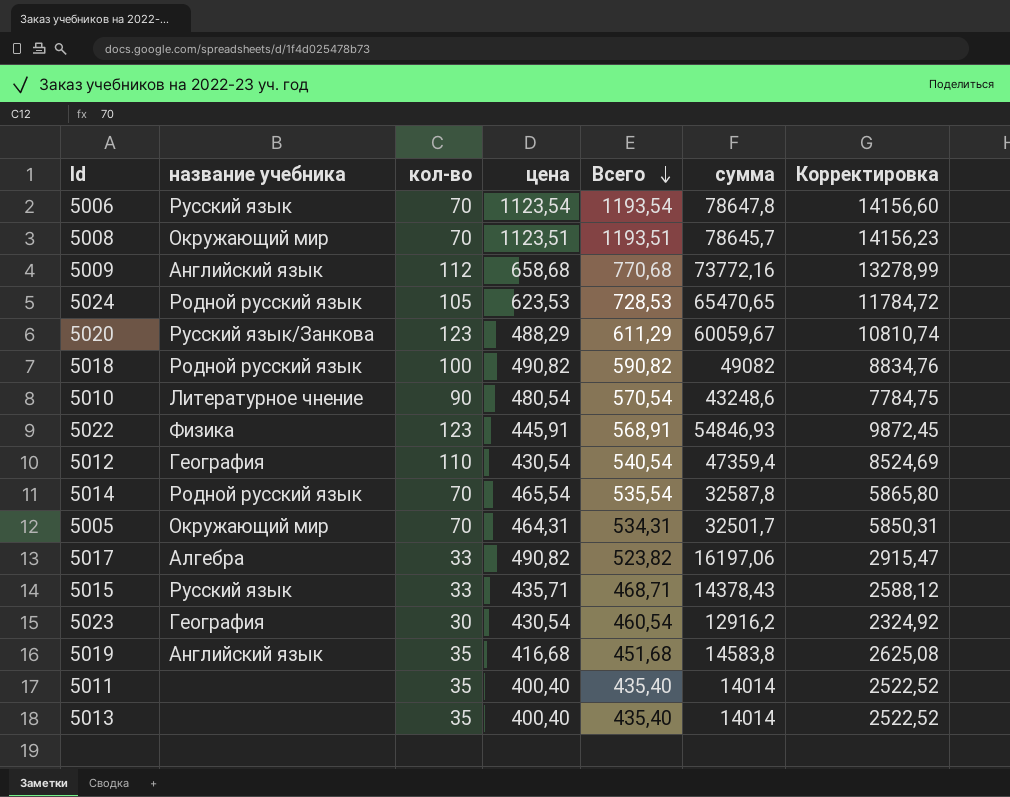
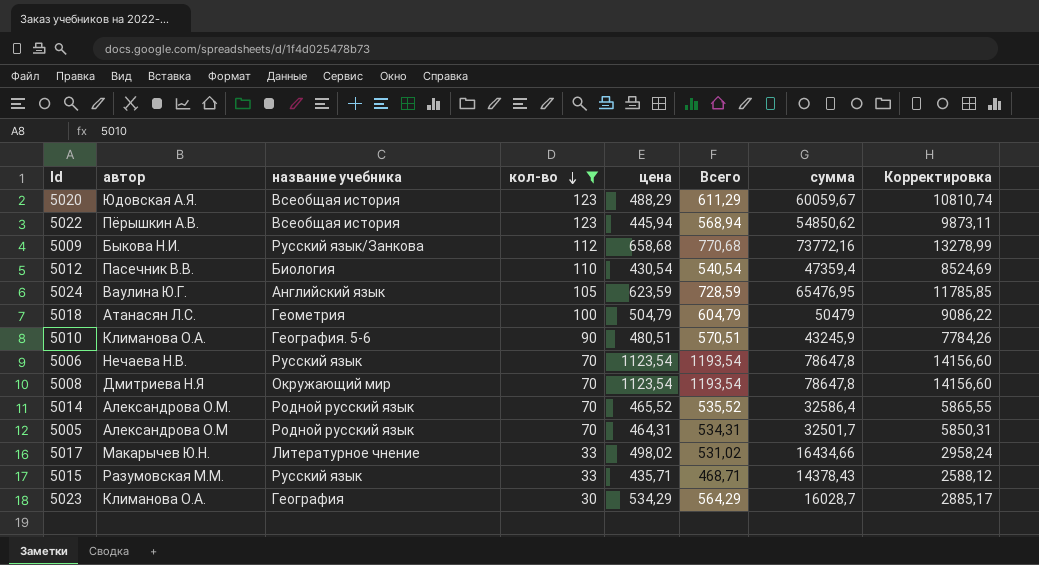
filter: none -> кол-во != 35
row order: Всего descending -> кол-во descending
column автор | position: none -> 2
5020 | название учебника: Русский язык/Занкова -> Всеобщая история
5022 | название учебника: Физика -> Всеобщая история
5022 | цена: 445,91 -> 445,94
5022 | Всего: 568,91 -> 568,94
5022 | сумма: 54846,93 -> 54850,62
5022 | Корректировка: 9872,45 -> 9873,11
5009 | название учебника: Английский язык -> Русский язык/Занкова
5012 | название учебника: География -> Биология
5024 | название учебника: Родной русский язык -> Английский язык
5024 | цена: 623,53 -> 623,59
5024 | Всего: 728,53 -> 728,59
5024 | сумма: 65470,65 -> 65476,95
5024 | Корректировка: 11784,72 -> 11785,85
5018 | название учебника: Родной русский язык -> Геометрия
5018 | цена: 490,82 -> 504,79
5018 | Всего: 590,82 -> 604,79
5018 | сумма: 49082 -> 50479
5018 | Корректировка: 8834,76 -> 9086,22
5010 | название учебника: Литературное чнение -> География. 5-6
5010 | цена: 480,54 -> 480,51
5010 | Всего: 570,54 -> 570,51
5010 | сумма: 43248,6 -> 43245,9
5010 | Корректировка: 7784,75 -> 7784,26
5008 | цена: 1123,51 -> 1123,54
5008 | Всего: 1193,51 -> 1193,54
5008 | сумма: 78645,7 -> 78647,8
5008 | Корректировка: 14156,23 -> 14156,60
5014 | цена: 465,54 -> 465,52
5014 | Всего: 535,54 -> 535,52
5014 | сумма: 32587,8 -> 32586,4
5014 | Корректировка: 5865,80 -> 5865,55
5005 | название учебника: Окружающий мир -> Родной русский язык
5017 | название учебника: Алгебра -> Литературное чнение
5017 | цена: 490,82 -> 498,02
5017 | Всего: 523,82 -> 531,02
5017 | сумма: 16197,06 -> 16434,66
5017 | Корректировка: 2915,47 -> 2958,24
5023 | цена: 430,54 -> 534,29
5023 | Всего: 460,54 -> 564,29
5023 | сумма: 12916,2 -> 16028,7
5023 | Корректировка: 2324,92 -> 2885,17

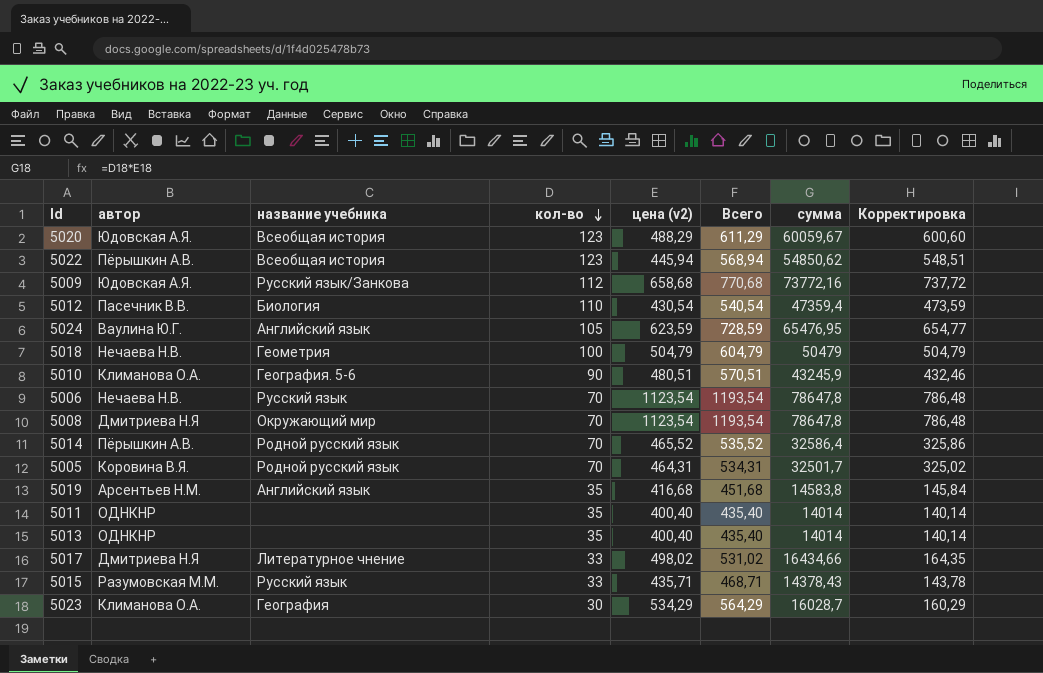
filter: кол-во != 35 -> none
column name: цена -> цена (v2)
column Корректировка | formula: [сумма] * 0,18 -> [сумма] * 0,01
5009 | автор: Быкова Н.И. -> Юдовская А.Я.
5018 | автор: Атанасян Л.С. -> Нечаева Н.В.
5014 | автор: Александрова О.М. -> Пёрышкин А.В.
5005 | автор: Александрова О.М -> Коровина В.Я.
5017 | автор: Макарычев Ю.Н. -> Дмитриева Н.Я

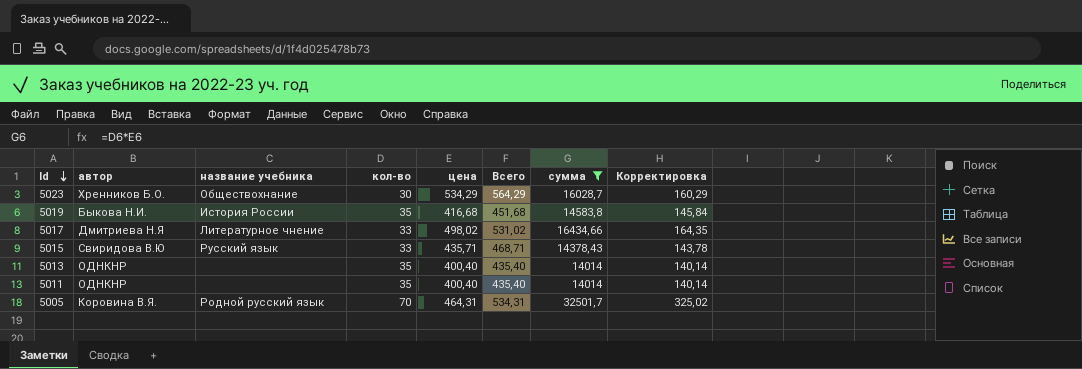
filter: none -> сумма <= 32501,7
row order: кол-во descending -> Id descending
column name: цена (v2) -> цена
5023 | автор: Климанова О.А. -> Хренников Б.О.
5023 | название учебника: География -> Обществохнание
5019 | автор: Арсентьев Н.М. -> Быкова Н.И.
5019 | название учебника: Английский язык -> История России
5015 | автор: Разумовская М.М. -> Свиридова В.Ю

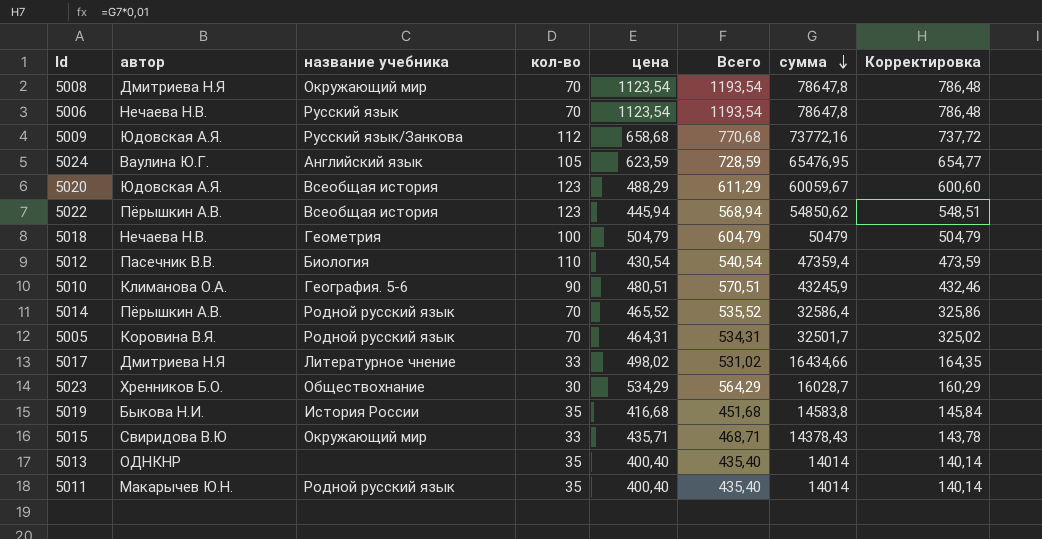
filter: сумма <= 32501,7 -> none
row order: Id descending -> сумма descending
5015 | название учебника: Русский язык -> Окружающий мир
5011 | автор: ОДНКНР -> Макарычев Ю.Н.
5011 | название учебника: none -> Родной русский язык

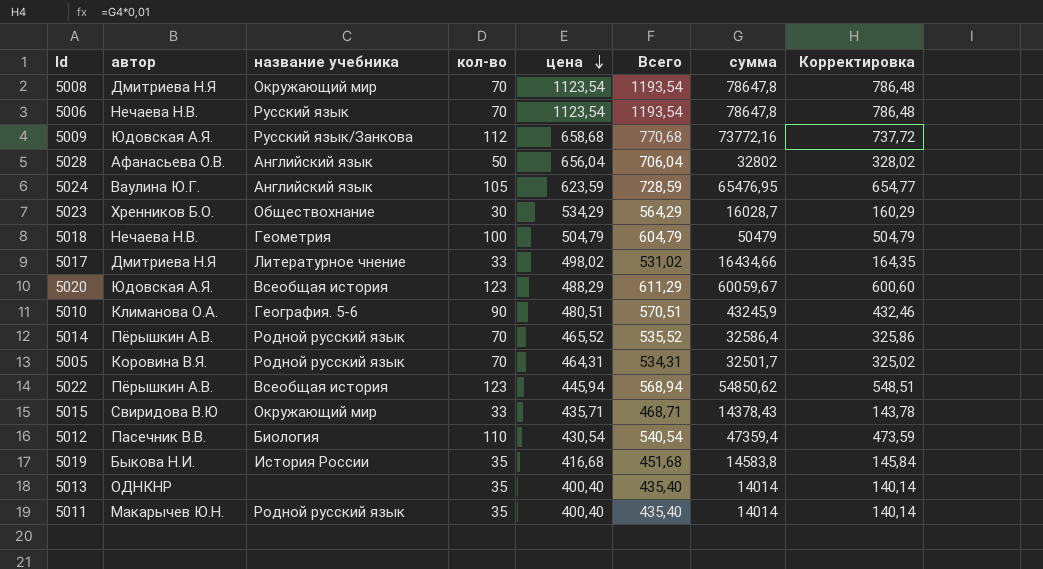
row order: сумма descending -> цена descending
row 5028: none -> Афанасьева О.В. | Английский язык | 50 | 656,04 | 706,04 | 32802 | 328,02

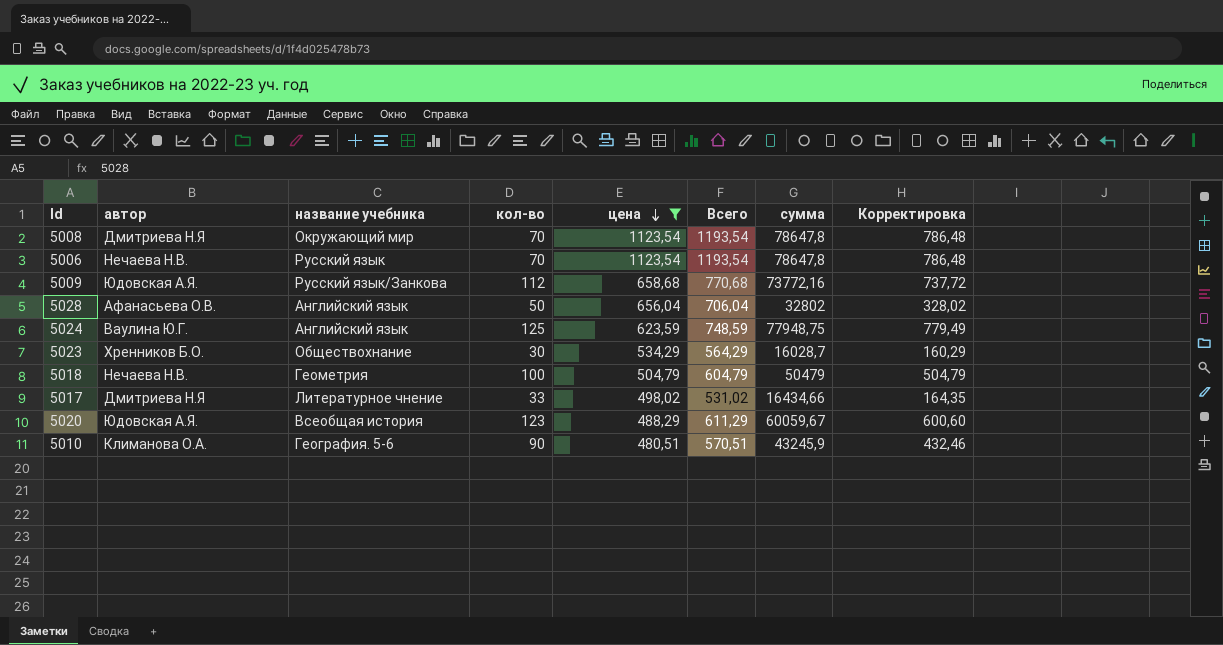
filter: none -> цена >= 480,51
5024 | кол-во: 105 -> 125
5024 | Всего: 728,59 -> 748,59
5024 | сумма: 65476,95 -> 77948,75
5024 | Корректировка: 654,77 -> 779,49

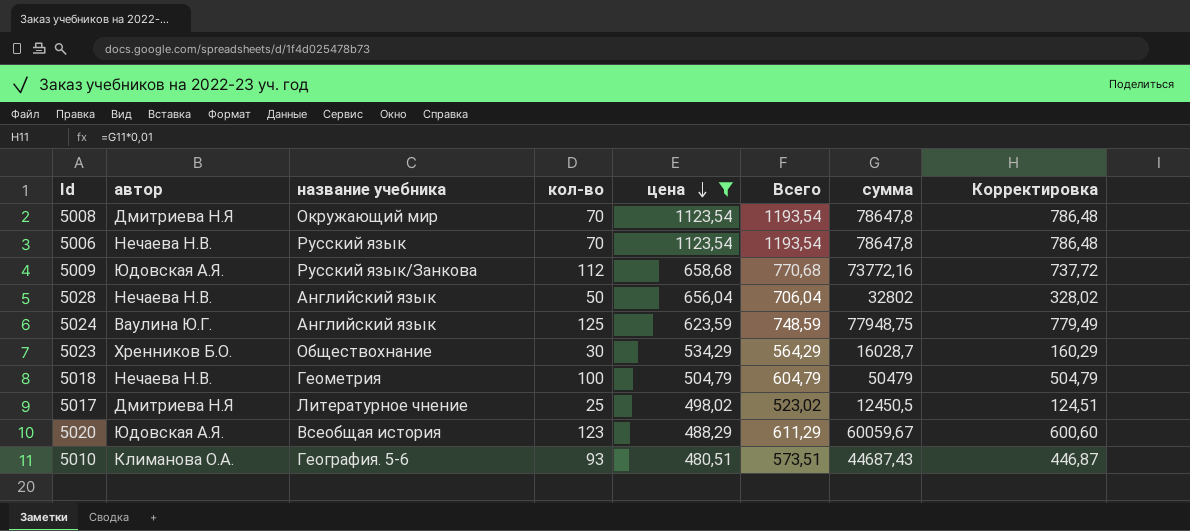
5028 | автор: Афанасьева О.В. -> Нечаева Н.В.
5017 | кол-во: 33 -> 25
5017 | Всего: 531,02 -> 523,02
5017 | сумма: 16434,66 -> 12450,5
5017 | Корректировка: 164,35 -> 124,51
5010 | кол-во: 90 -> 93
5010 | Всего: 570,51 -> 573,51
5010 | сумма: 43245,9 -> 44687,43
5010 | Корректировка: 432,46 -> 446,87

